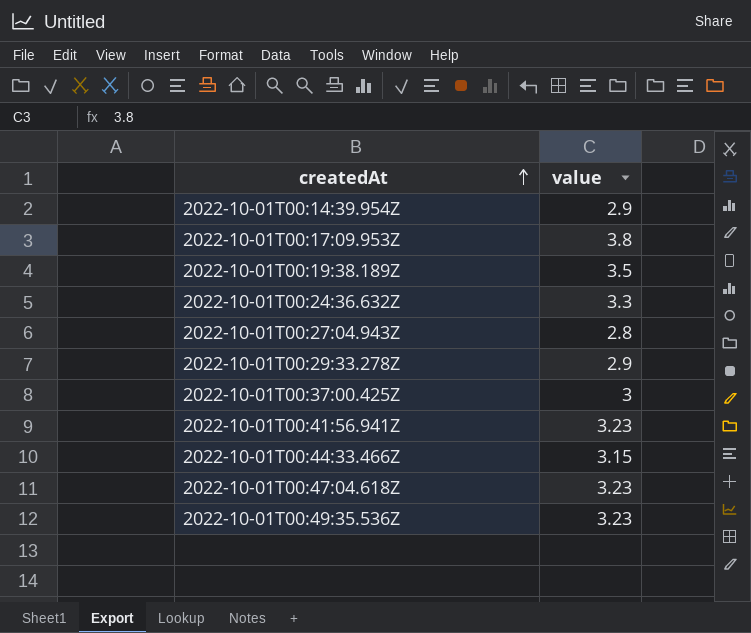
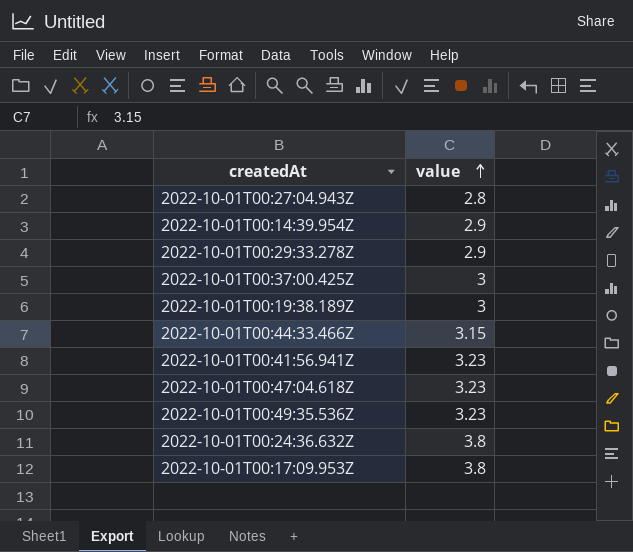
row order: createdAt ascending -> value ascending
2022-10-01T00:19:38.189Z | value: 3.5 -> 3
2022-10-01T00:24:36.632Z | value: 3.3 -> 3.8

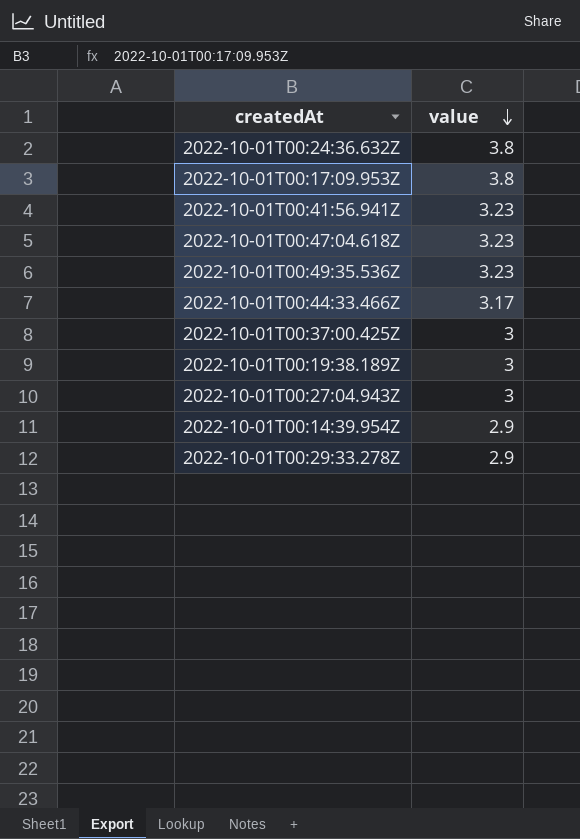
row order: value ascending -> value descending
2022-10-01T00:44:33.466Z | value: 3.15 -> 3.17
2022-10-01T00:27:04.943Z | value: 2.8 -> 3

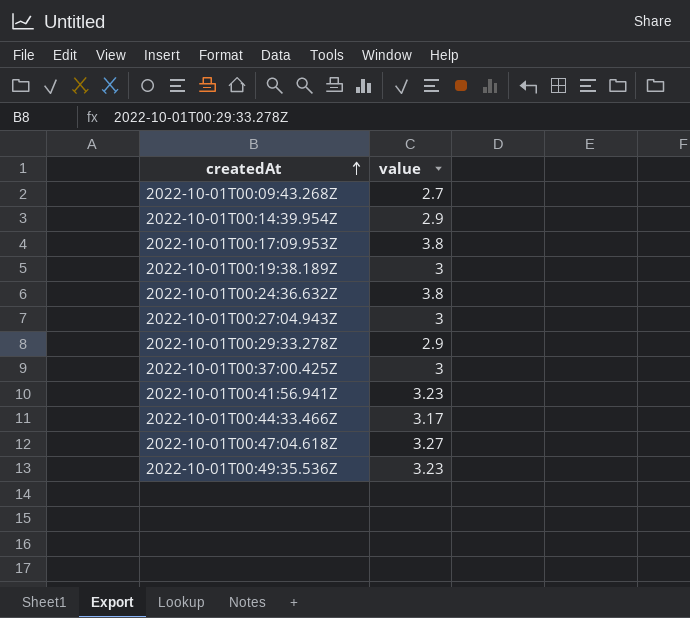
row order: value descending -> createdAt ascending
row 2022-10-01T00:09:43.268Z: none -> 2.7
2022-10-01T00:47:04.618Z | value: 3.23 -> 3.27

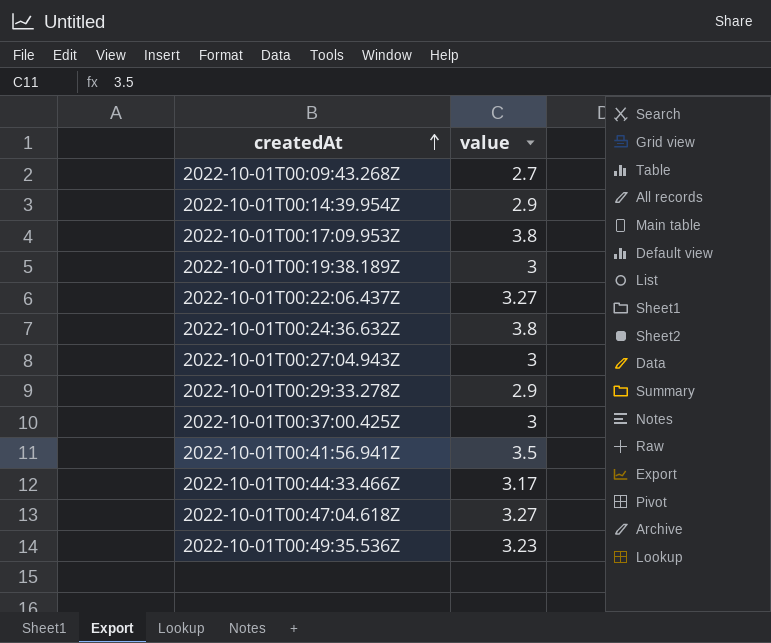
row 2022-10-01T00:22:06.437Z: none -> 3.27
2022-10-01T00:41:56.941Z | value: 3.23 -> 3.5

